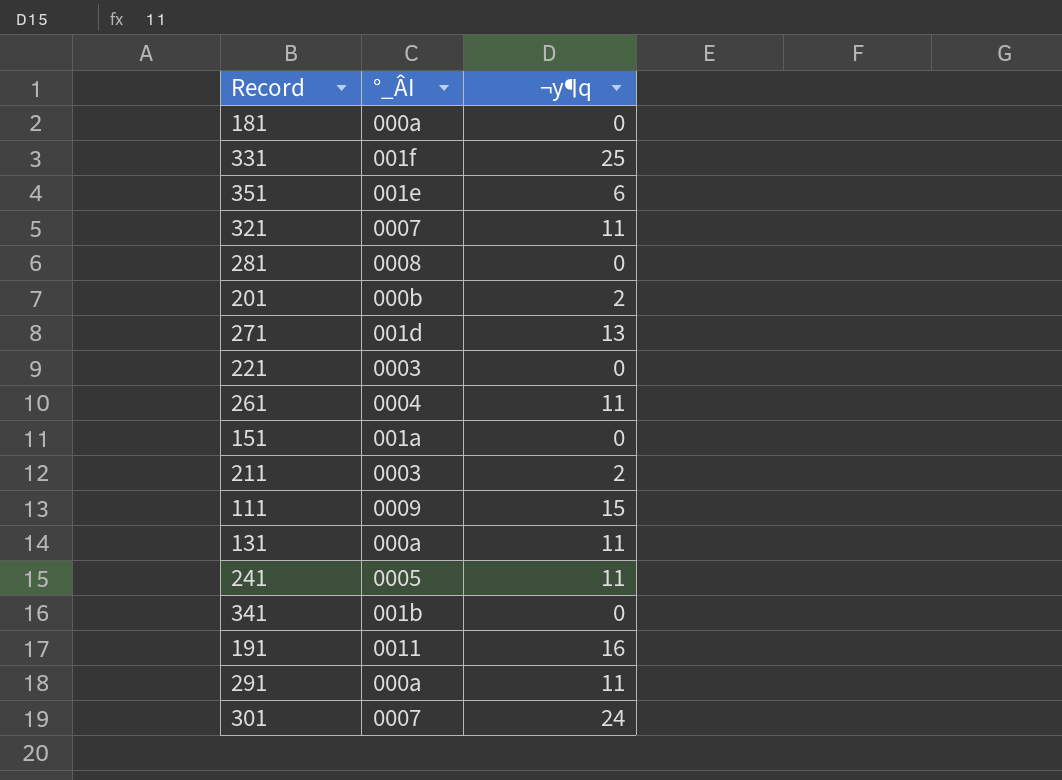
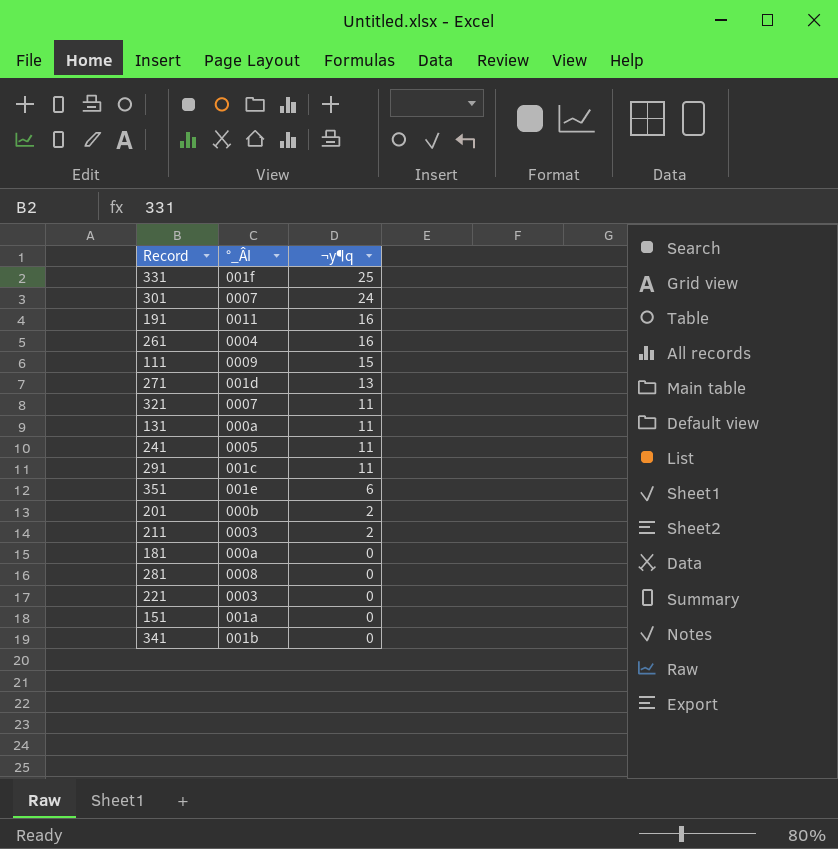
row order: none -> ¬y¶q descending
261 | ¬y¶q: 11 -> 16
291 | °_ÂI: 000a -> 001c

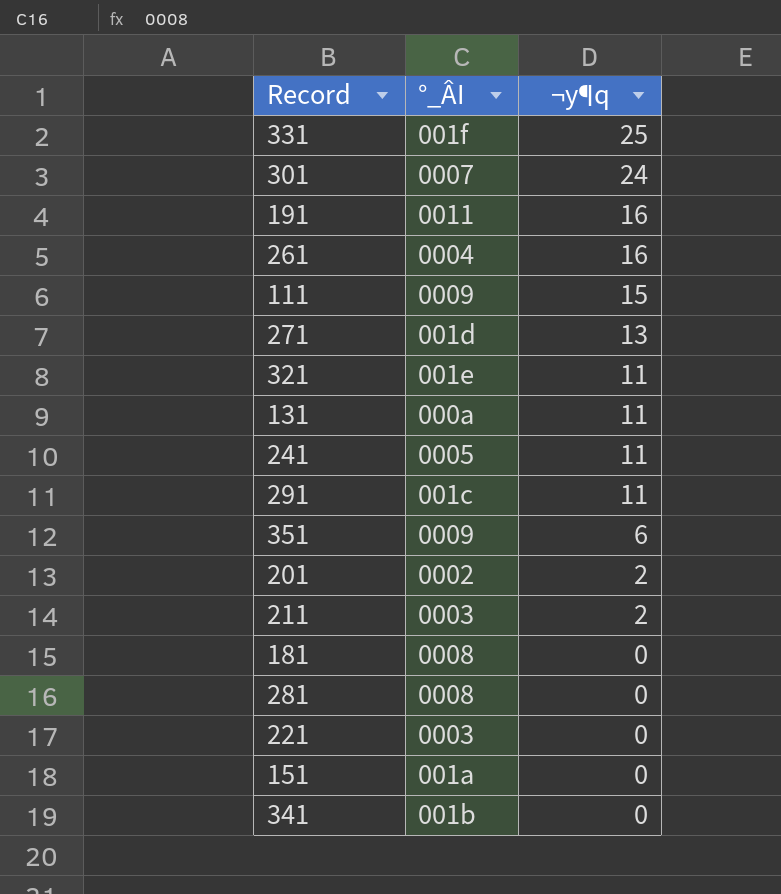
321 | °_ÂI: 0007 -> 001e
351 | °_ÂI: 001e -> 0009
201 | °_ÂI: 000b -> 0002
181 | °_ÂI: 000a -> 0008

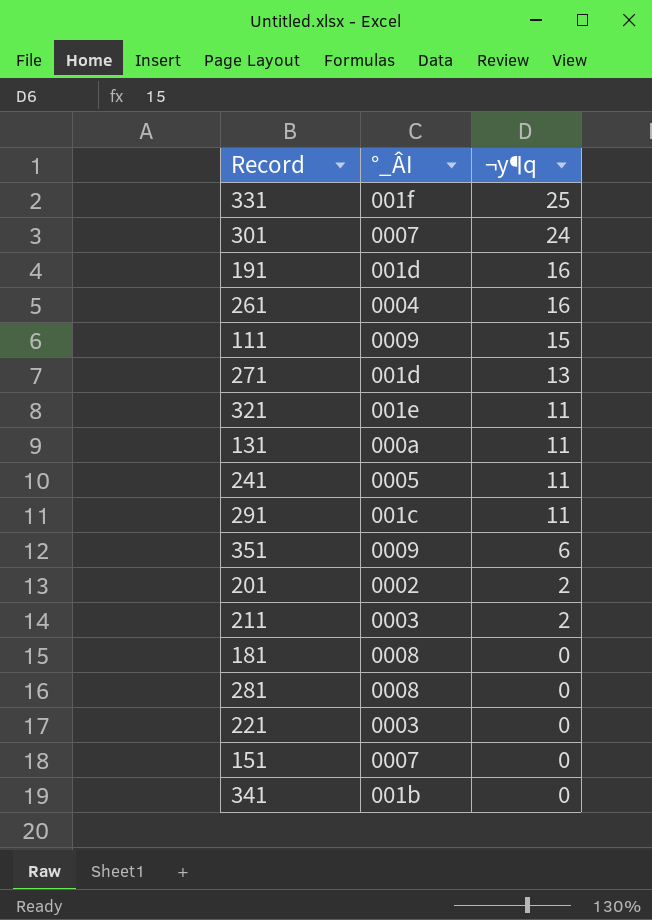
191 | °_ÂI: 0011 -> 001d
151 | °_ÂI: 001a -> 0007

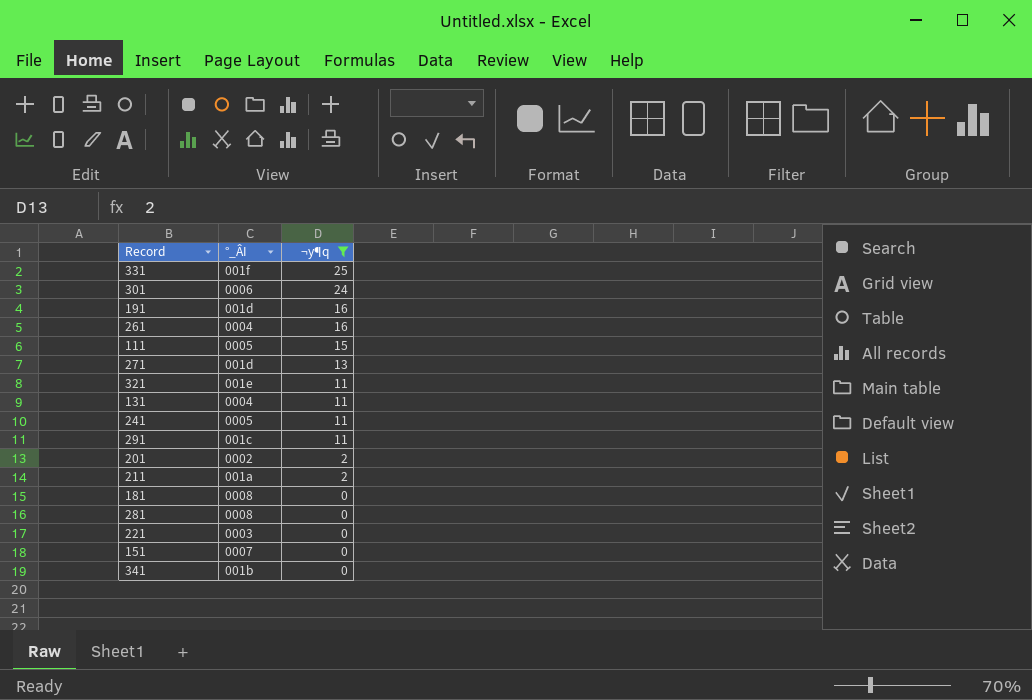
filter: none -> ¬y¶q != 6
301 | °_ÂI: 0007 -> 0006
111 | °_ÂI: 0009 -> 0005
131 | °_ÂI: 000a -> 0004
211 | °_ÂI: 0003 -> 001a

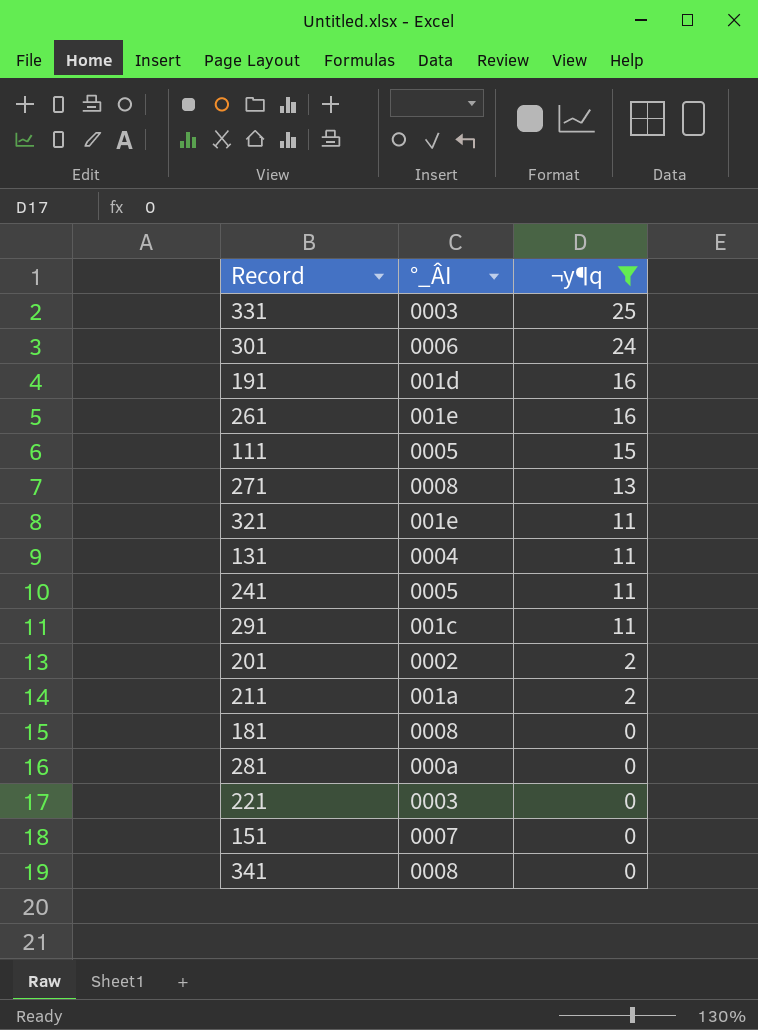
331 | °_ÂI: 001f -> 0003
261 | °_ÂI: 0004 -> 001e
271 | °_ÂI: 001d -> 0008
281 | °_ÂI: 0008 -> 000a
341 | °_ÂI: 001b -> 0008

